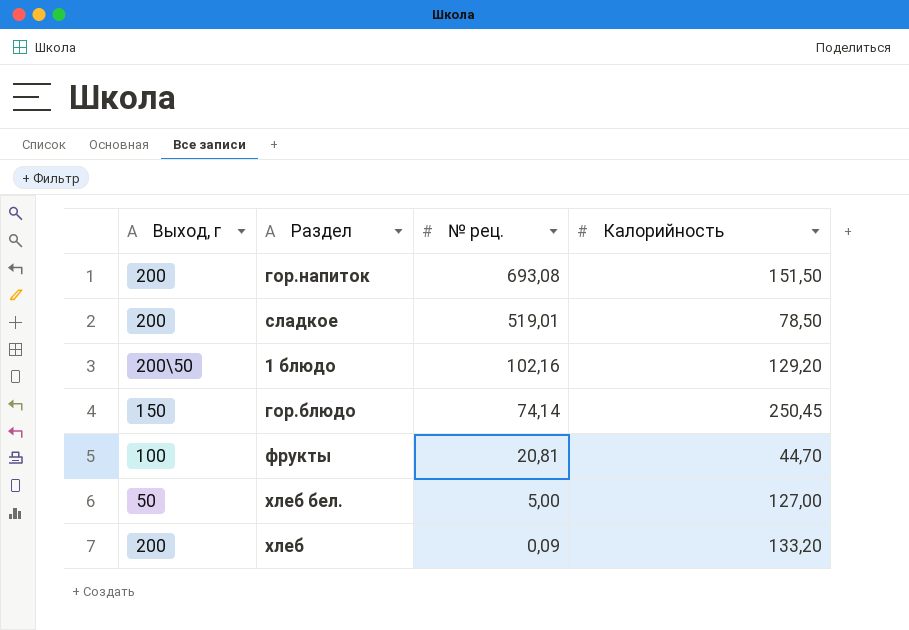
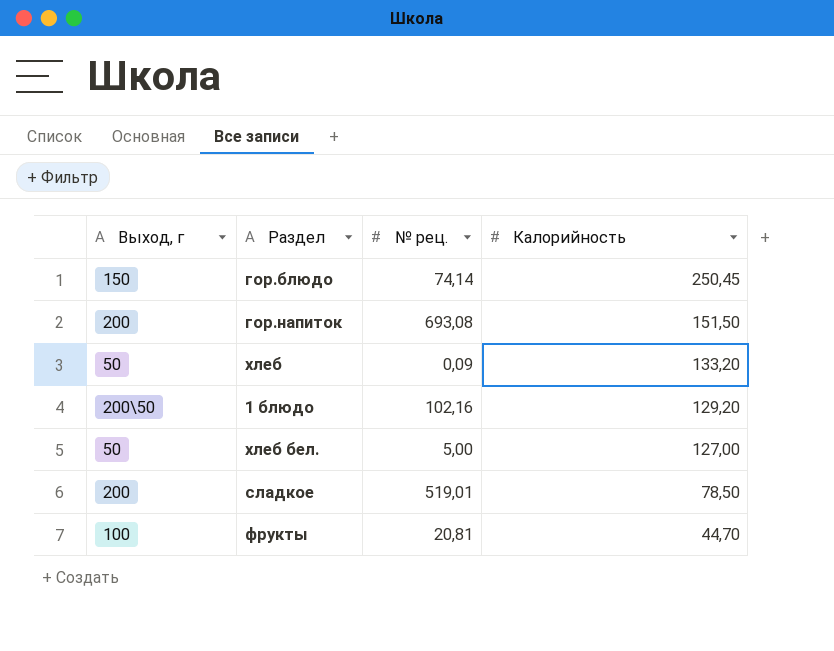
row order: № рец. descending -> Калорийность descending
хлеб | Выход, г: 200 -> 50

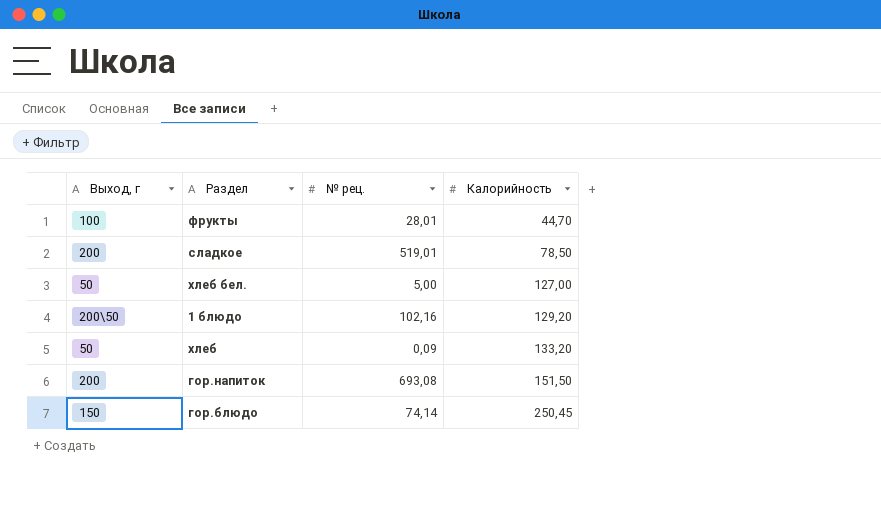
row order: Калорийность descending -> Калорийность ascending
фрукты | № рец.: 20,81 -> 28,01

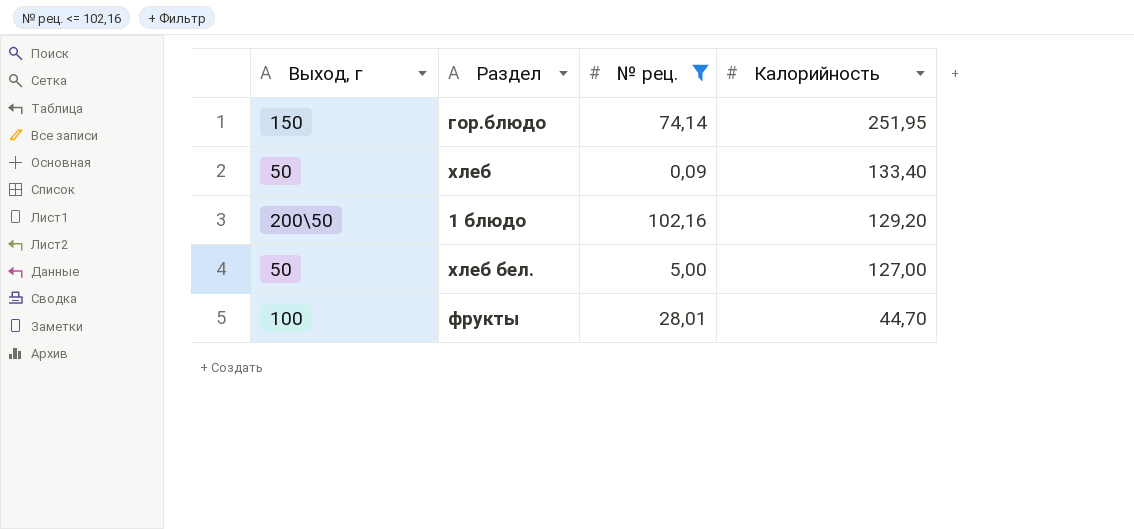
filter: none -> № рец. <= 102,16
row order: Калорийность ascending -> Калорийность descending
гор.блюдо | Калорийность: 250,45 -> 251,95
хлеб | Калорийность: 133,20 -> 133,40

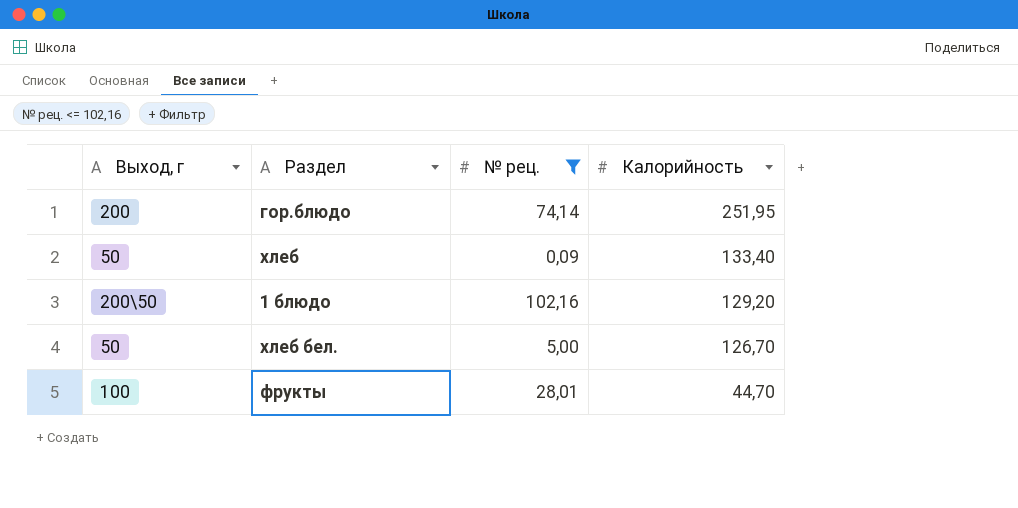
гор.блюдо | Выход, г: 150 -> 200
хлеб бел. | Калорийность: 127,00 -> 126,70

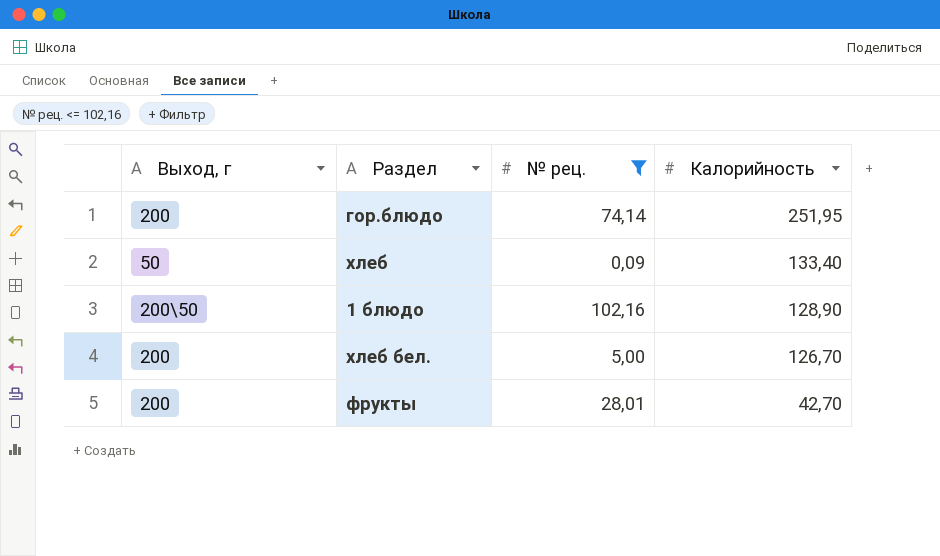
1 блюдо | Калорийность: 129,20 -> 128,90
хлеб бел. | Выход, г: 50 -> 200
фрукты | Выход, г: 100 -> 200
фрукты | Калорийность: 44,70 -> 42,70

